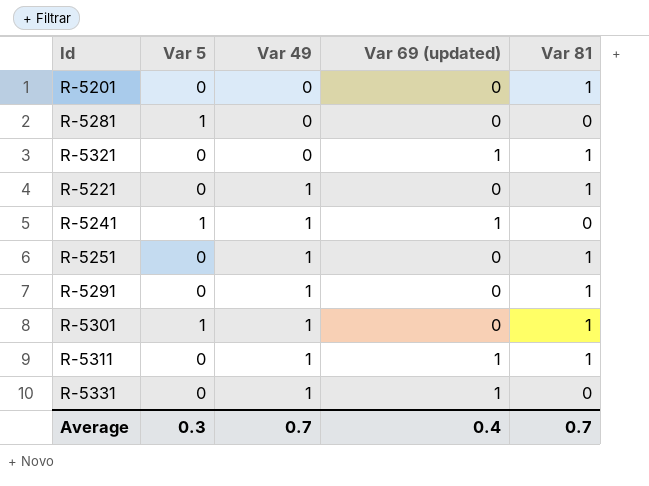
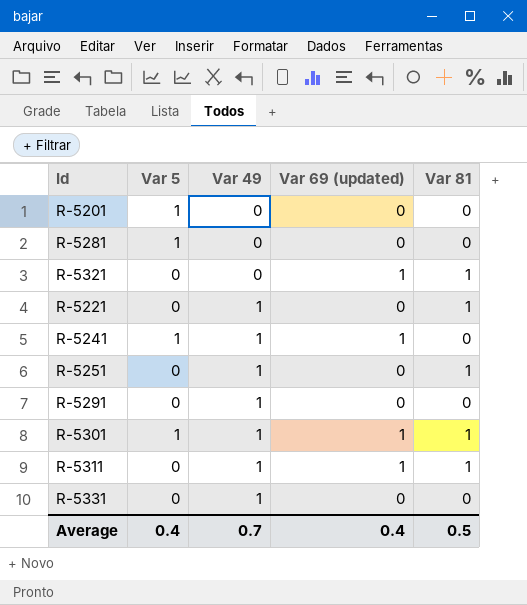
R-5201 | Var 5: 0 -> 1
R-5201 | Var 81: 1 -> 0
R-5291 | Var 81: 1 -> 0
R-5301 | Var 69 (updated): 0 -> 1
R-5331 | Var 69 (updated): 1 -> 0
Average | Var 5: 0.3 -> 0.4
Average | Var 81: 0.7 -> 0.5

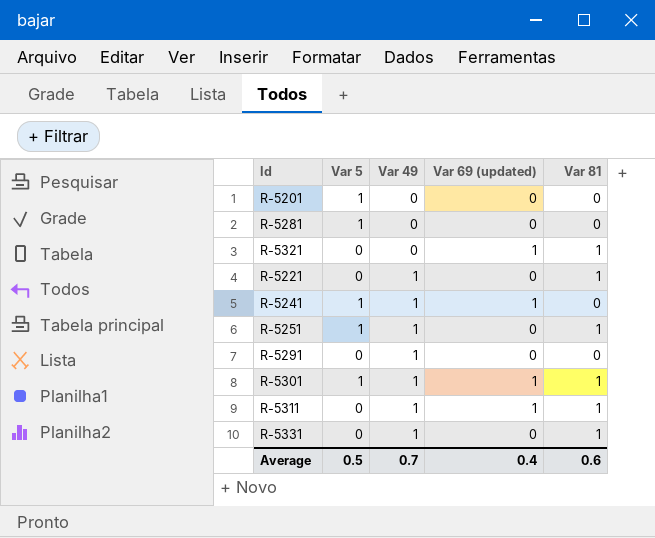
R-5251 | Var 5: 0 -> 1
R-5331 | Var 81: 0 -> 1
Average | Var 5: 0.4 -> 0.5
Average | Var 81: 0.5 -> 0.6

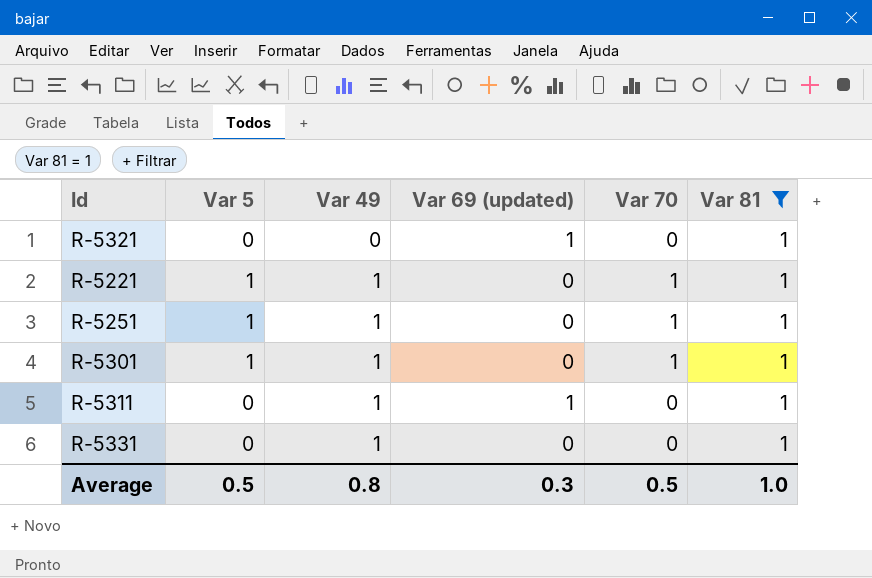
filter: none -> Var 81 = 1
column Var 70 | position: none -> 5
R-5221 | Var 5: 0 -> 1
R-5301 | Var 69 (updated): 1 -> 0
Average | Var 49: 0.7 -> 0.8
Average | Var 69 (updated): 0.4 -> 0.3
Average | Var 81: 0.6 -> 1.0

